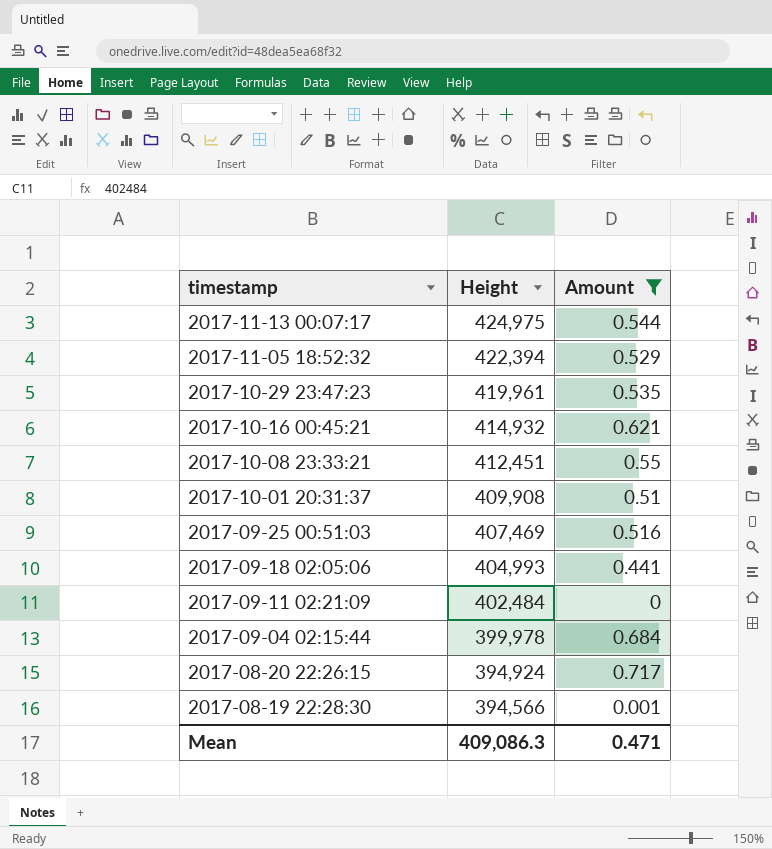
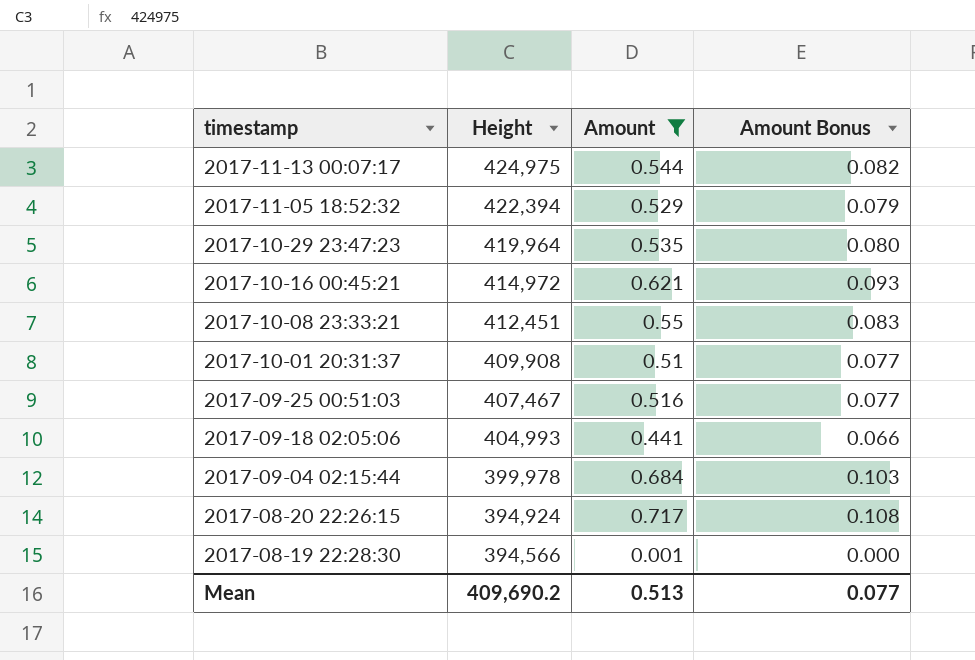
column Amount Bonus | formula: none -> [Amount] * 0.15
row 2017-09-11 02:21:09: 402,484 | 0 -> none
2017-10-29 23:47:23 | Height: 419,961 -> 419,964
2017-10-16 00:45:21 | Height: 414,932 -> 414,972
2017-09-25 00:51:03 | Height: 407,469 -> 407,467
Mean | Height: 409,086.3 -> 409,690.2
Mean | Amount: 0.471 -> 0.513

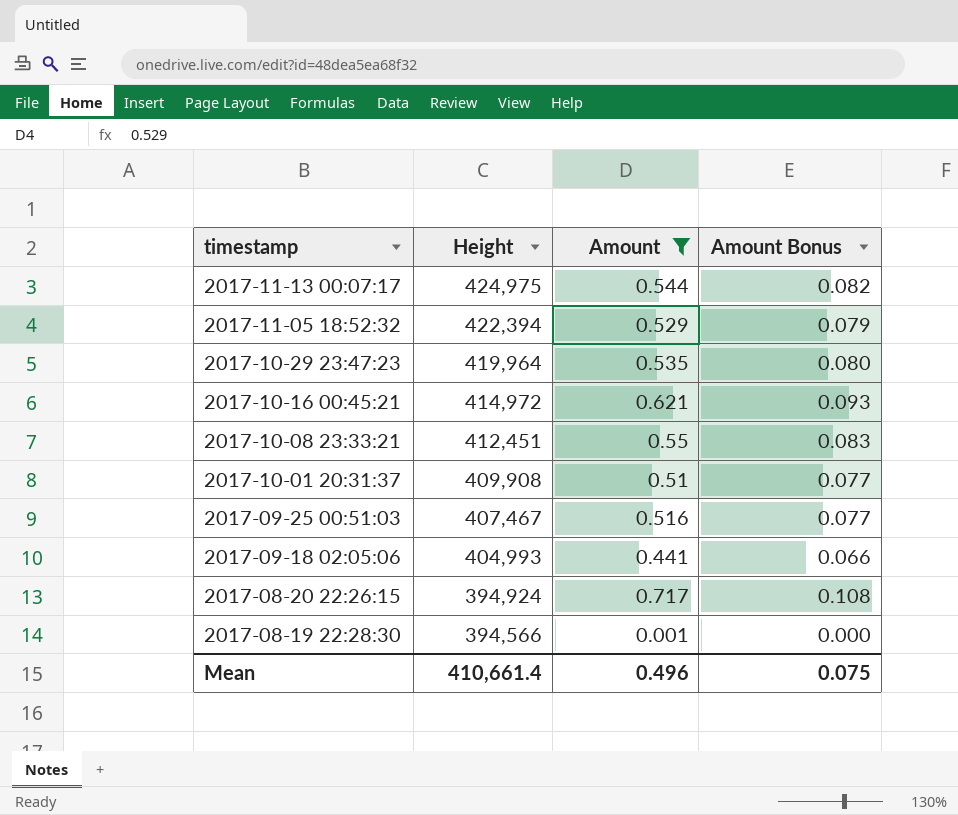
row 2017-09-04 02:15:44: 399,978 | 0.684 | 0.103 -> none
Mean | Height: 409,690.2 -> 410,661.4
Mean | Amount: 0.513 -> 0.496
Mean | Amount Bonus: 0.077 -> 0.075

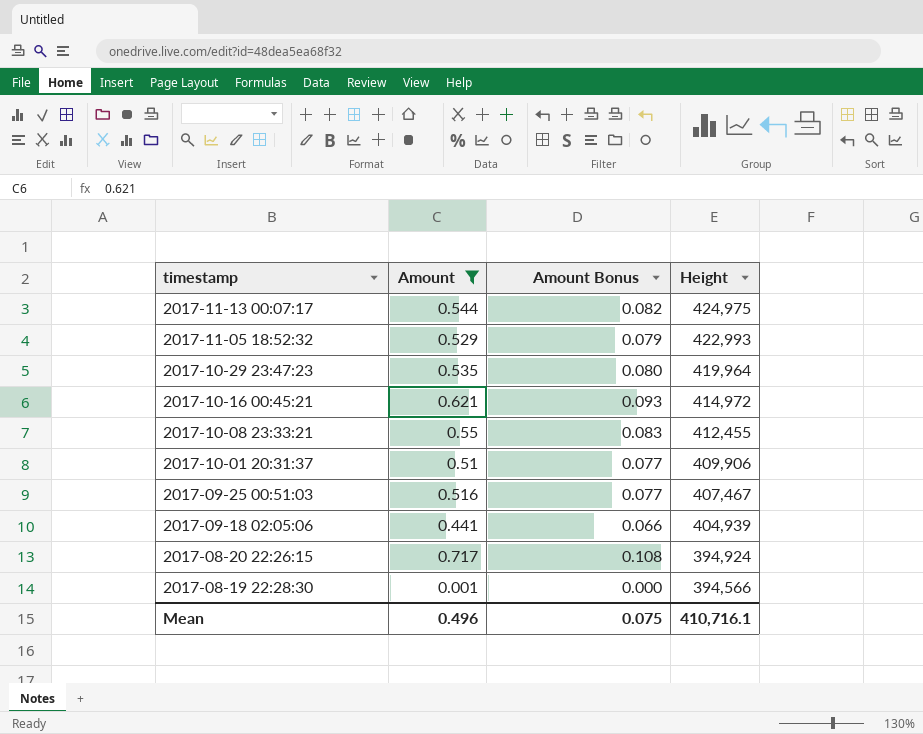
column Height | position: 2 -> 4
2017-11-05 18:52:32 | Height: 422,394 -> 422,993
2017-10-08 23:33:21 | Height: 412,451 -> 412,455
2017-10-01 20:31:37 | Height: 409,908 -> 409,906
2017-09-18 02:05:06 | Height: 404,993 -> 404,939
Mean | Height: 410,661.4 -> 410,716.1

